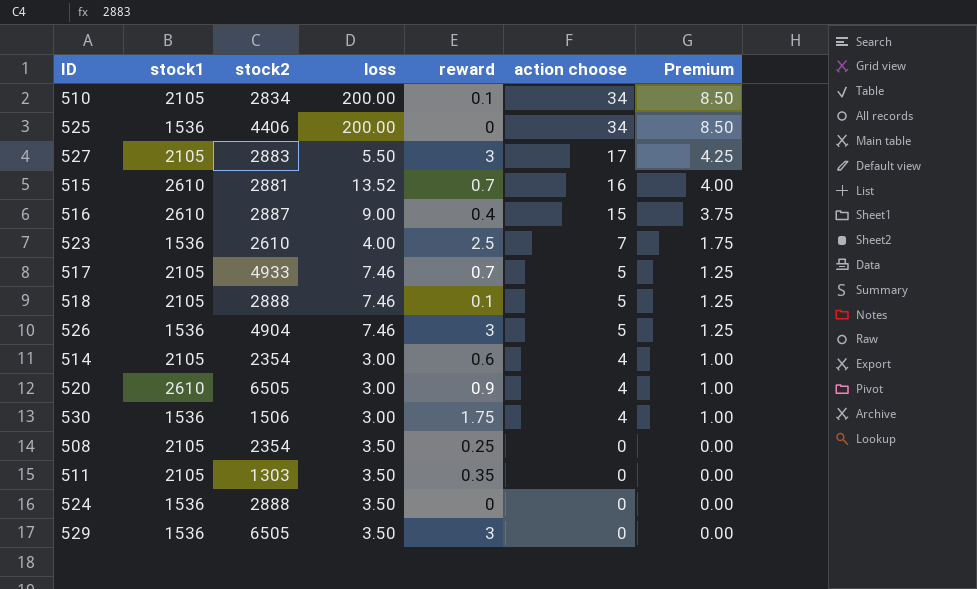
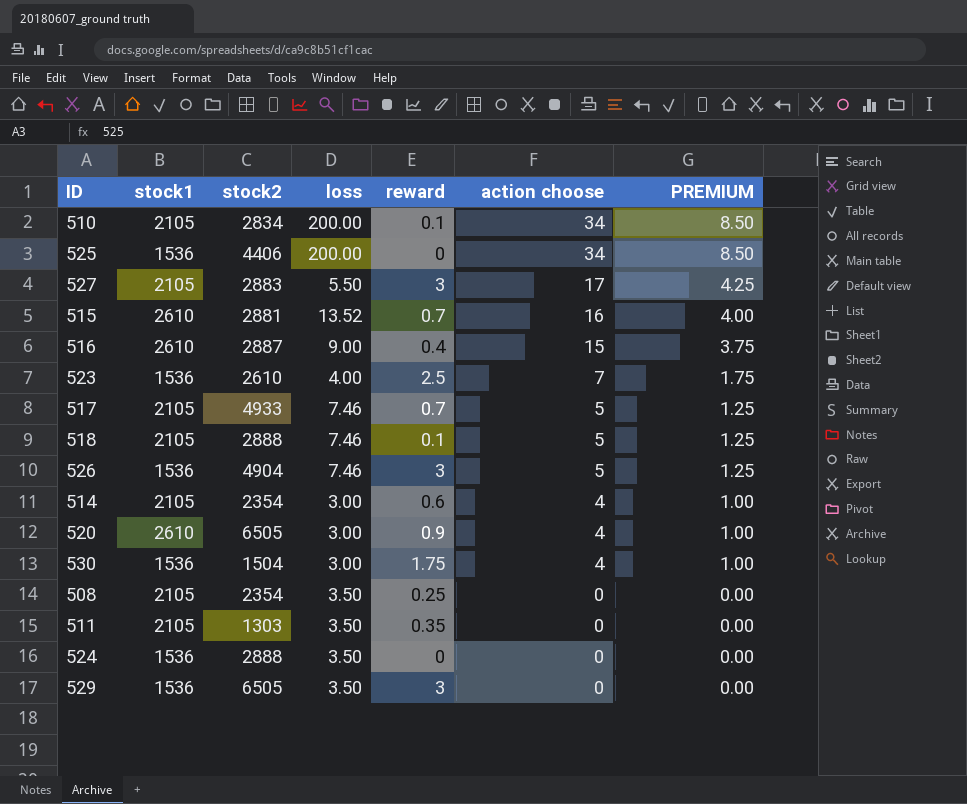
column name: Premium -> PREMIUM
530 | stock2: 1506 -> 1504

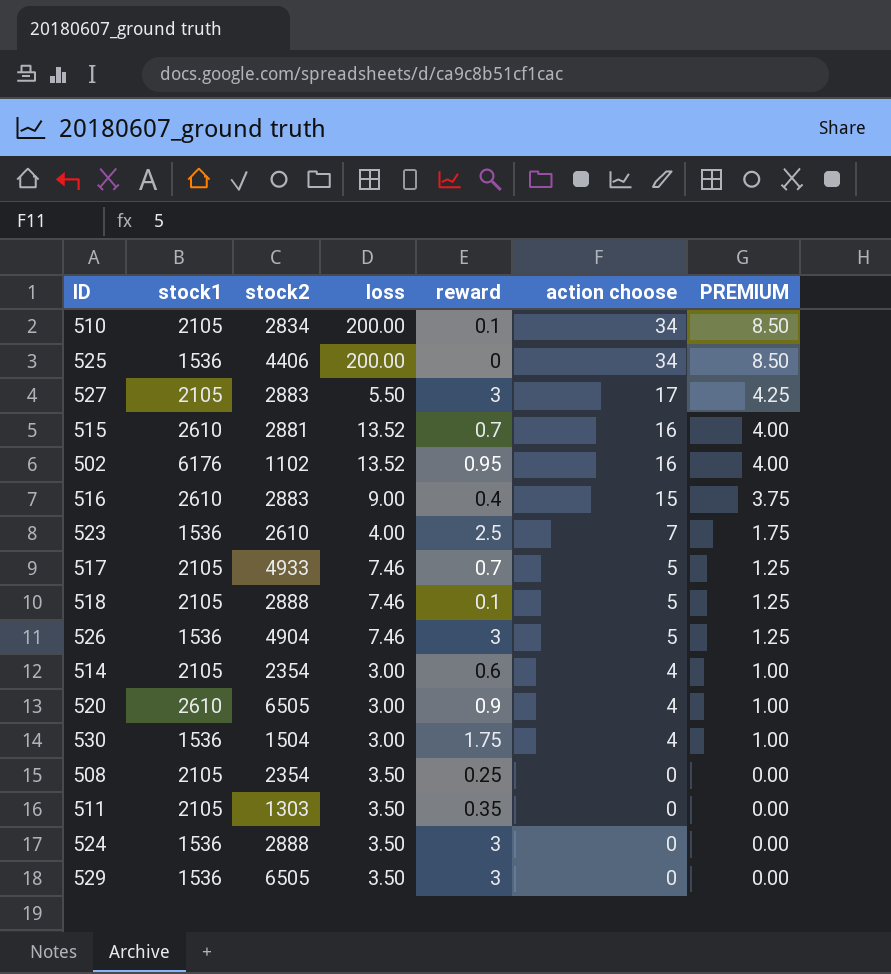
row 502: none -> 6176 | 1102 | 13.52 | 0.95 | 16 | 4.00
516 | stock2: 2887 -> 2883
524 | reward: 0 -> 3

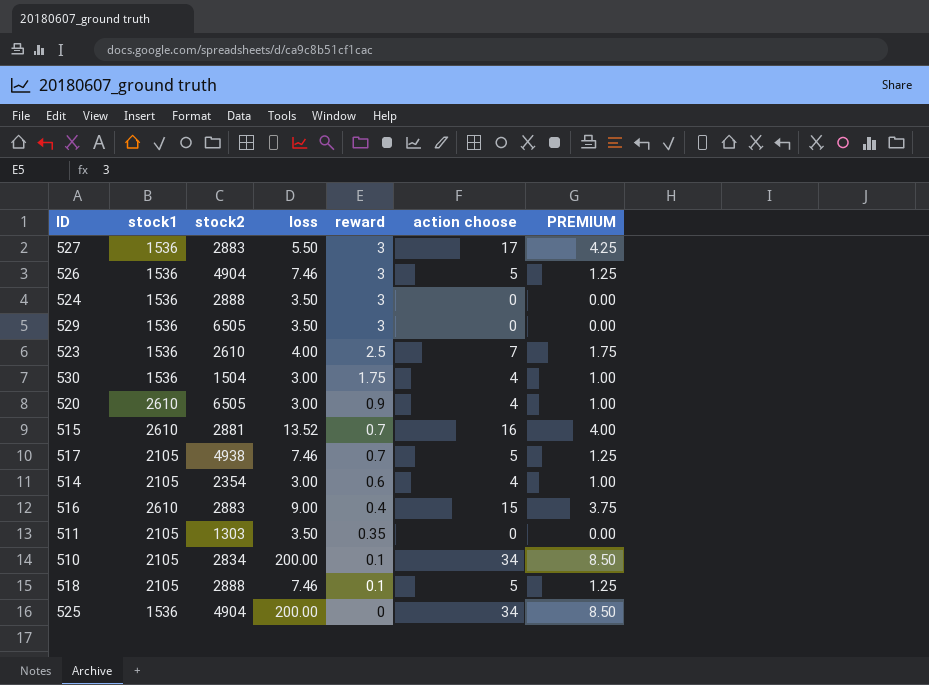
row order: action choose descending -> reward descending
row 502: 6176 | 1102 | 13.52 | 0.95 | 16 | 4.00 -> none
row 508: 2105 | 2354 | 3.50 | 0.25 | 0 | 0.00 -> none
527 | stock1: 2105 -> 1536
517 | stock2: 4933 -> 4938
525 | stock2: 4406 -> 4904

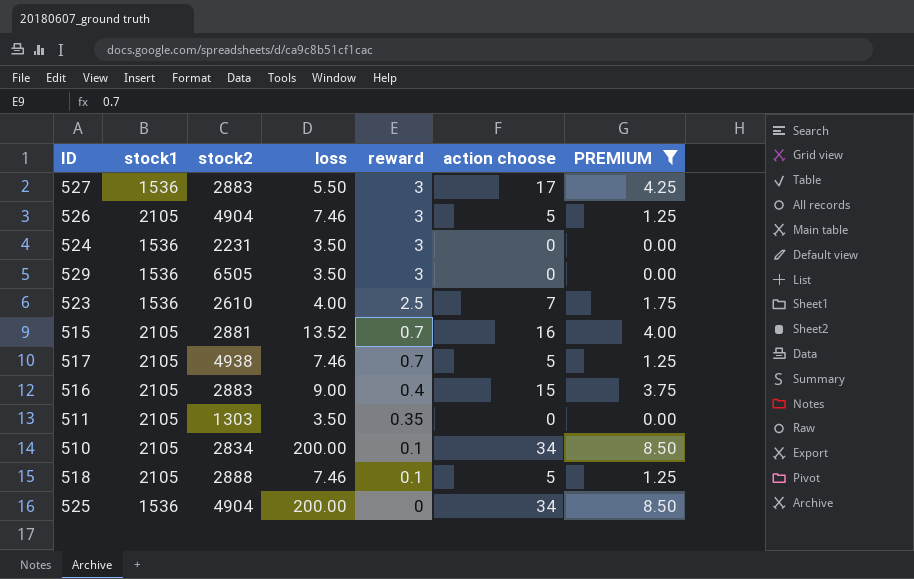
filter: none -> PREMIUM != 1.00
526 | stock1: 1536 -> 2105
524 | stock2: 2888 -> 2231
515 | stock1: 2610 -> 2105
516 | stock1: 2610 -> 2105

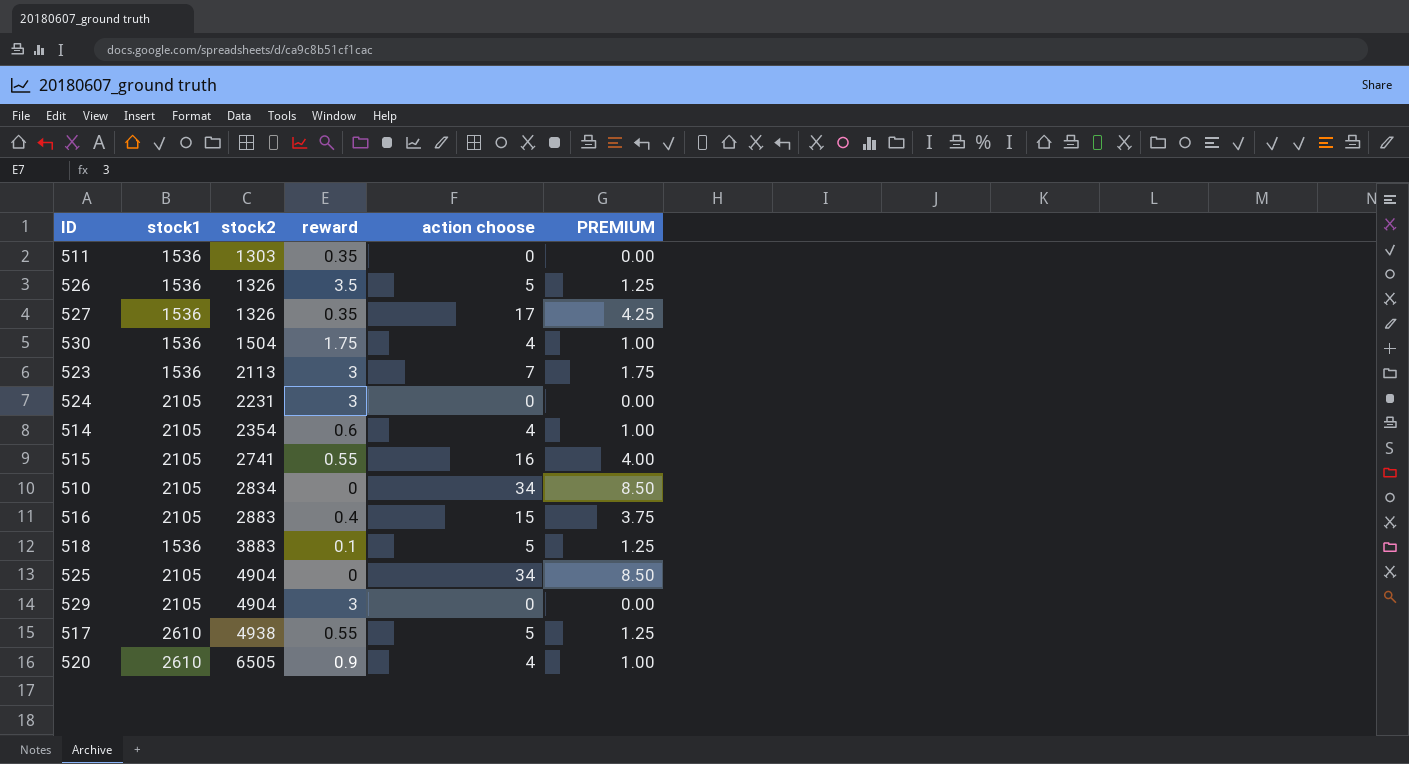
filter: PREMIUM != 1.00 -> none
row order: reward descending -> stock2 ascending
column loss | position: 4 -> none
511 | stock1: 2105 -> 1536
526 | stock1: 2105 -> 1536
526 | stock2: 4904 -> 1326
526 | reward: 3 -> 3.5
527 | stock2: 2883 -> 1326
527 | reward: 3 -> 0.35
523 | stock2: 2610 -> 2113
523 | reward: 2.5 -> 3
524 | stock1: 1536 -> 2105
515 | stock2: 2881 -> 2741
515 | reward: 0.7 -> 0.55
510 | reward: 0.1 -> 0
518 | stock1: 2105 -> 1536
518 | stock2: 2888 -> 3883
525 | stock1: 1536 -> 2105
529 | stock1: 1536 -> 2105
529 | stock2: 6505 -> 4904
517 | stock1: 2105 -> 2610
517 | reward: 0.7 -> 0.55

